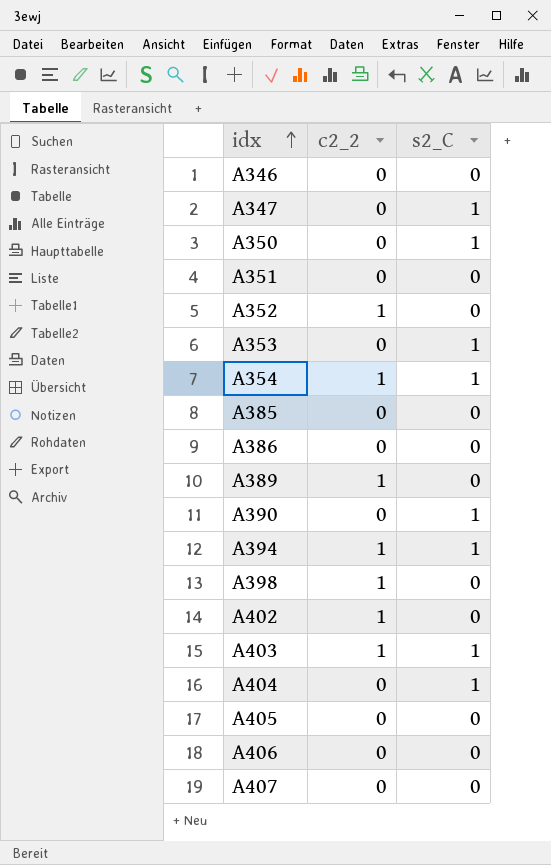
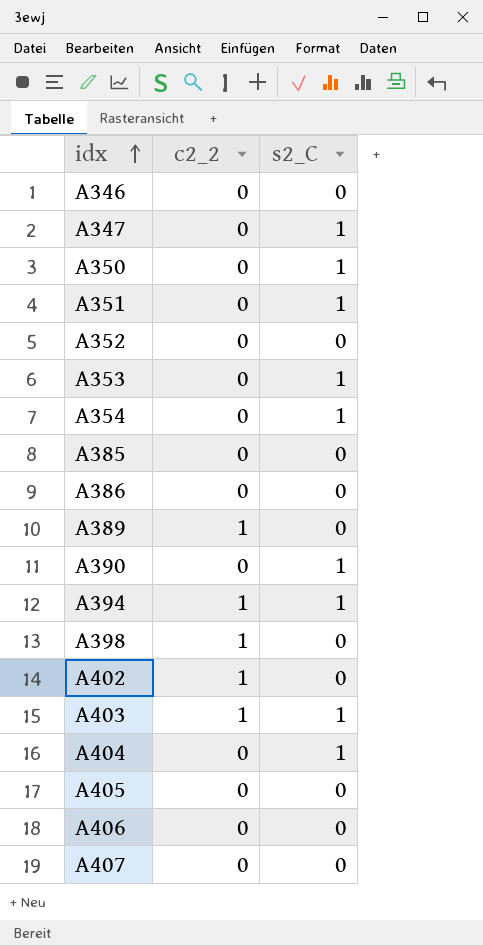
A351 | s2_C: 0 -> 1
A352 | c2_2: 1 -> 0
A354 | c2_2: 1 -> 0

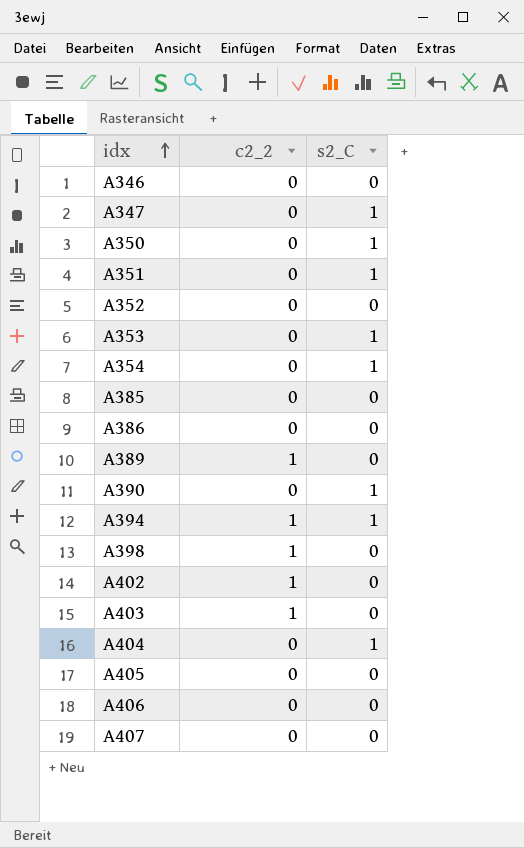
A403 | s2_C: 1 -> 0

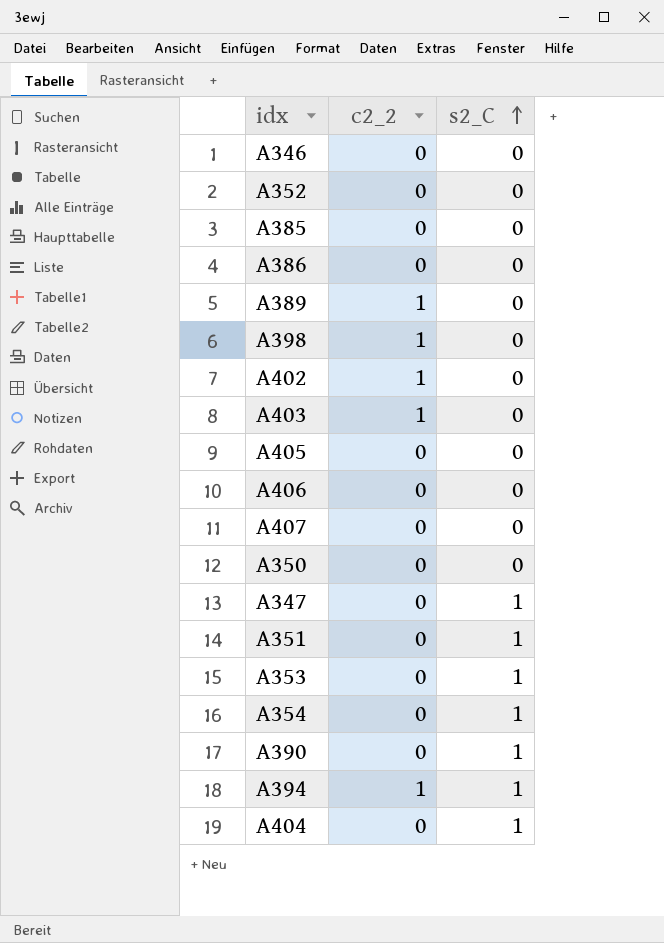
row order: idx ascending -> s2_C ascending
A350 | s2_C: 1 -> 0

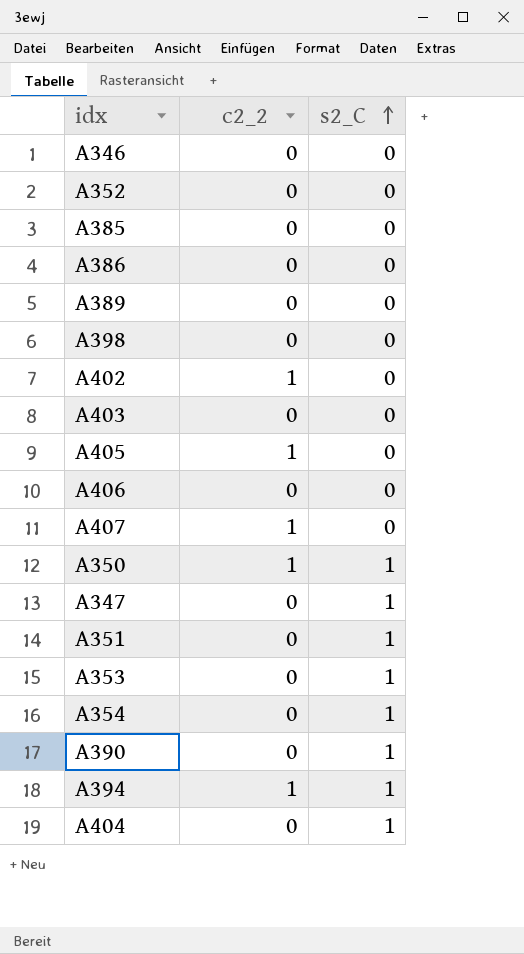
A389 | c2_2: 1 -> 0
A398 | c2_2: 1 -> 0
A403 | c2_2: 1 -> 0
A405 | c2_2: 0 -> 1
A407 | c2_2: 0 -> 1
A350 | c2_2: 0 -> 1
A350 | s2_C: 0 -> 1

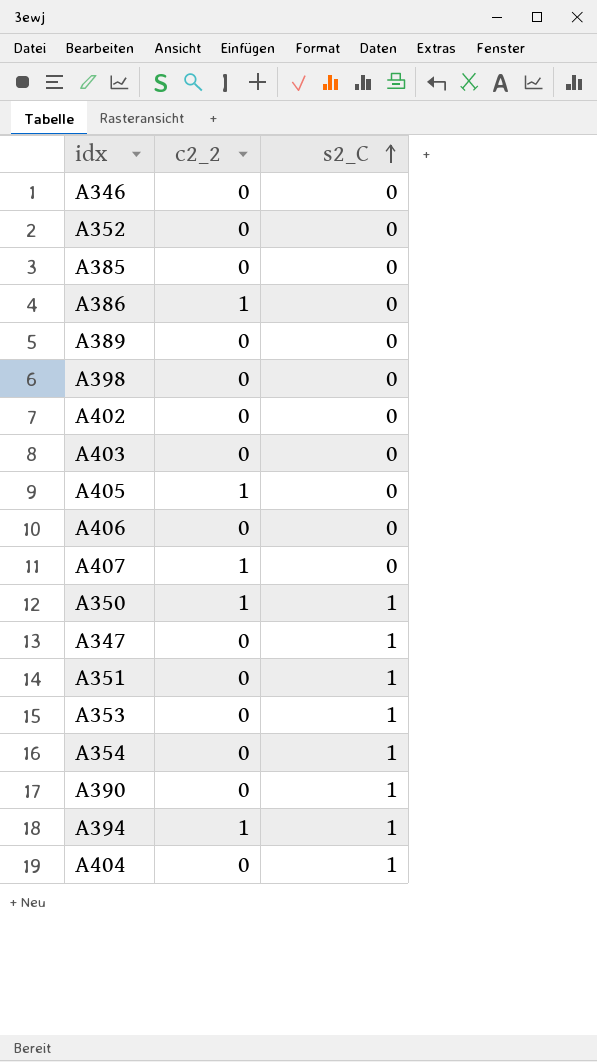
A386 | c2_2: 0 -> 1
A402 | c2_2: 1 -> 0

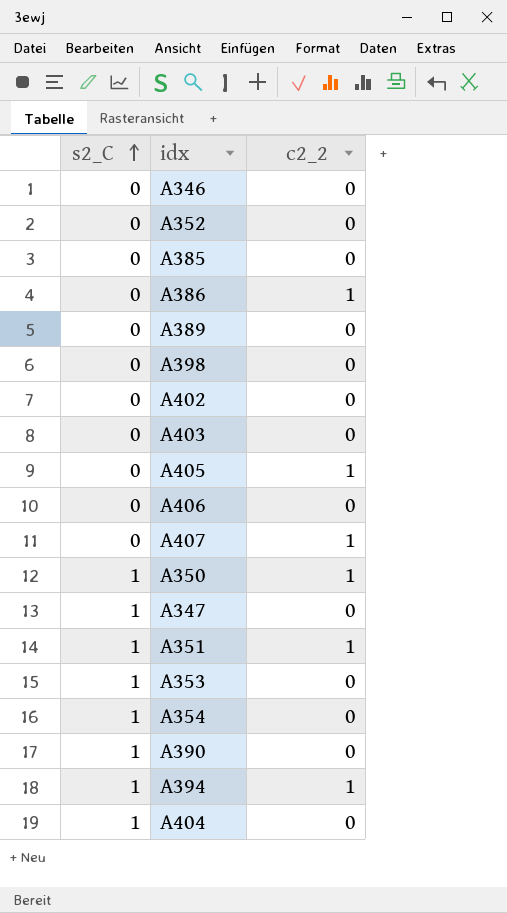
column s2_C | position: 3 -> 1
A351 | c2_2: 0 -> 1

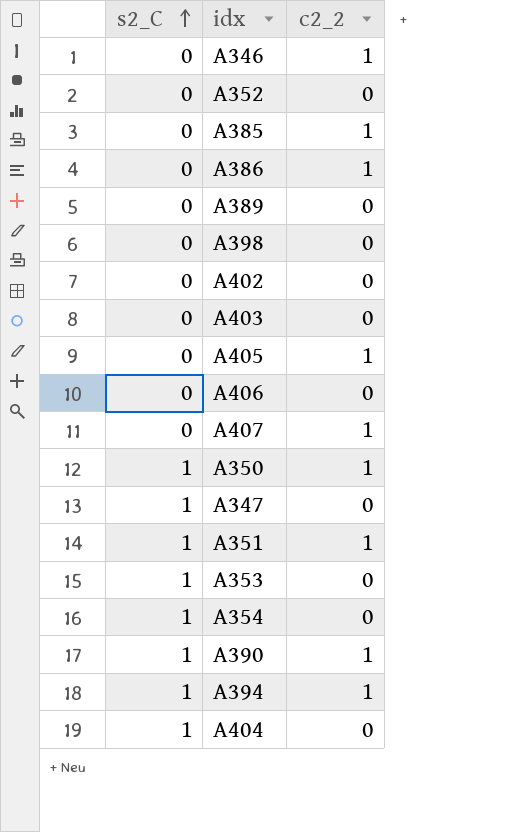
A346 | c2_2: 0 -> 1
A385 | c2_2: 0 -> 1
A390 | c2_2: 0 -> 1

